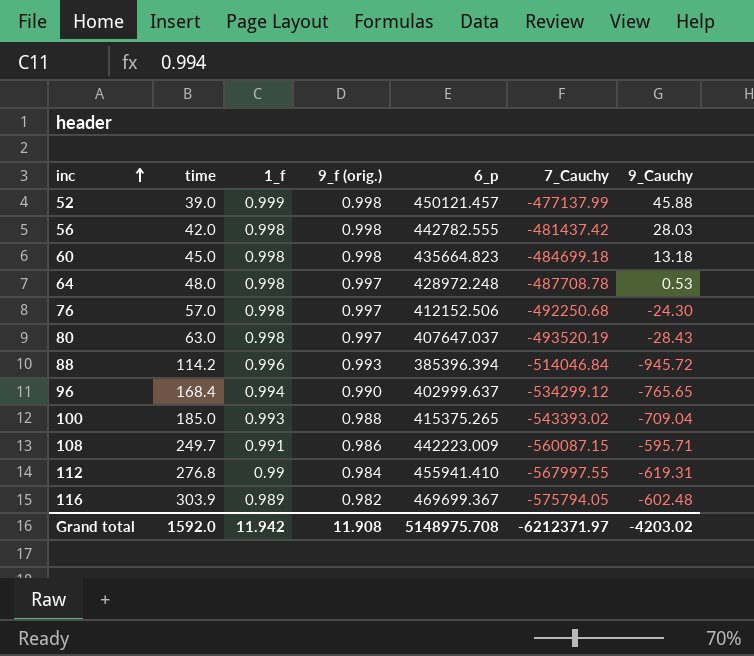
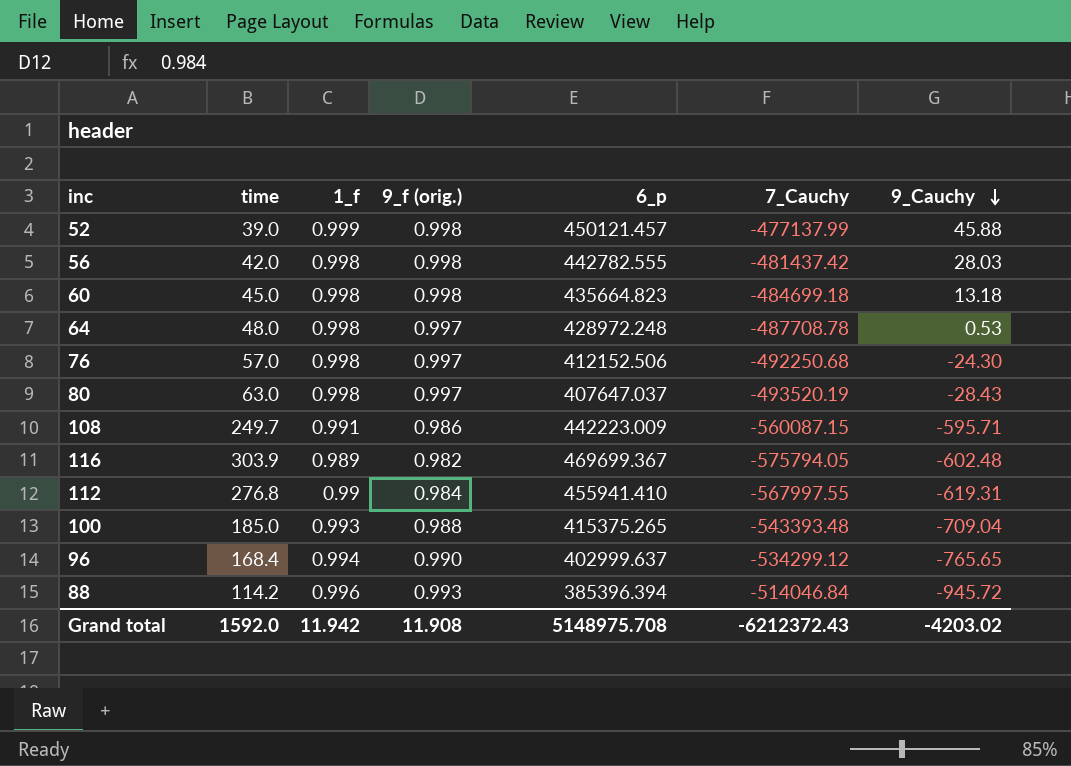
row order: inc ascending -> 9_Cauchy descending
100 | 7_Cauchy: -543393.02 -> -543393.48
Grand total | 7_Cauchy: -6212371.97 -> -6212372.43

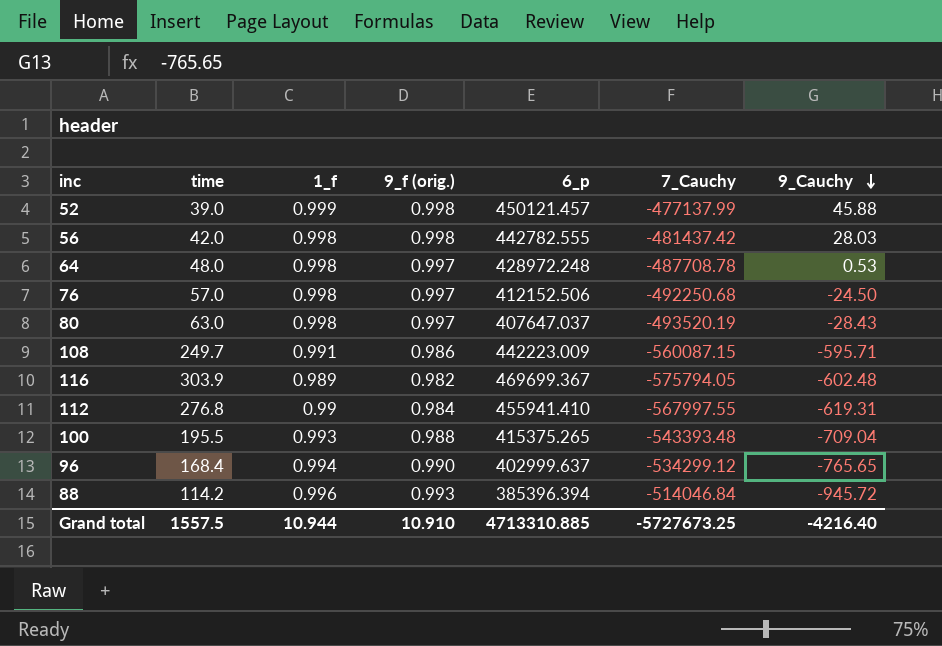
row 60: 45.0 | 0.998 | 0.998 | 435664.823 | -484699.18 | 13.18 -> none
76 | 9_Cauchy: -24.30 -> -24.50
100 | time: 185.0 -> 195.5
Grand total | time: 1592.0 -> 1557.5
Grand total | 1_f: 11.942 -> 10.944
Grand total | 9_f (orig.): 11.908 -> 10.910
Grand total | 6_p: 5148975.708 -> 4713310.885
Grand total | 7_Cauchy: -6212372.43 -> -5727673.25
Grand total | 9_Cauchy: -4203.02 -> -4216.40

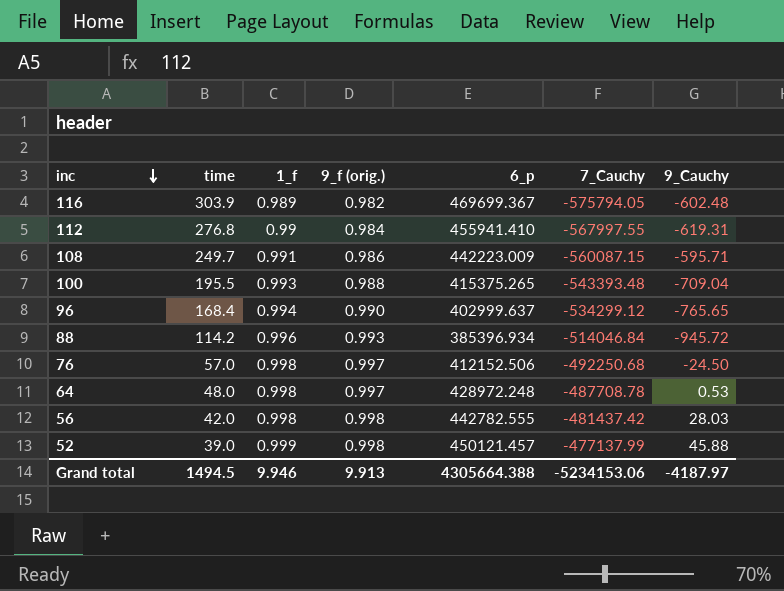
row order: 9_Cauchy descending -> inc descending
row 80: 63.0 | 0.998 | 0.997 | 407647.037 | -493520.19 | -28.43 -> none
88 | 6_p: 385396.394 -> 385396.934
Grand total | time: 1557.5 -> 1494.5
Grand total | 1_f: 10.944 -> 9.946
Grand total | 9_f (orig.): 10.910 -> 9.913
Grand total | 6_p: 4713310.885 -> 4305664.388
Grand total | 7_Cauchy: -5727673.25 -> -5234153.06
Grand total | 9_Cauchy: -4216.40 -> -4187.97

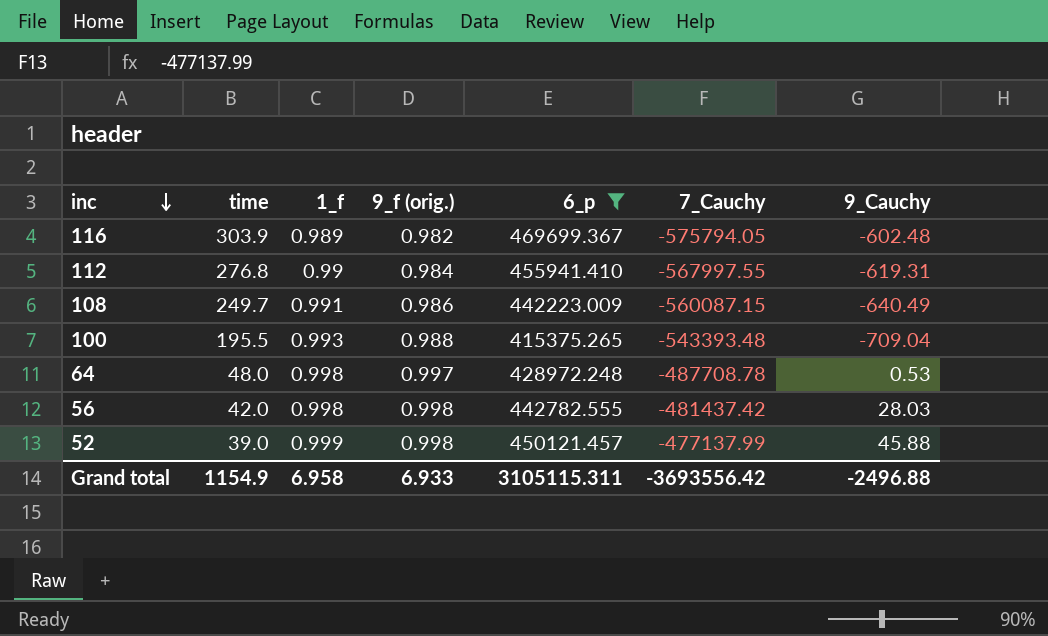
filter: none -> 6_p >= 415375.265
108 | 9_Cauchy: -595.71 -> -640.49
Grand total | time: 1494.5 -> 1154.9
Grand total | 1_f: 9.946 -> 6.958
Grand total | 9_f (orig.): 9.913 -> 6.933
Grand total | 6_p: 4305664.388 -> 3105115.311
Grand total | 7_Cauchy: -5234153.06 -> -3693556.42
Grand total | 9_Cauchy: -4187.97 -> -2496.88

